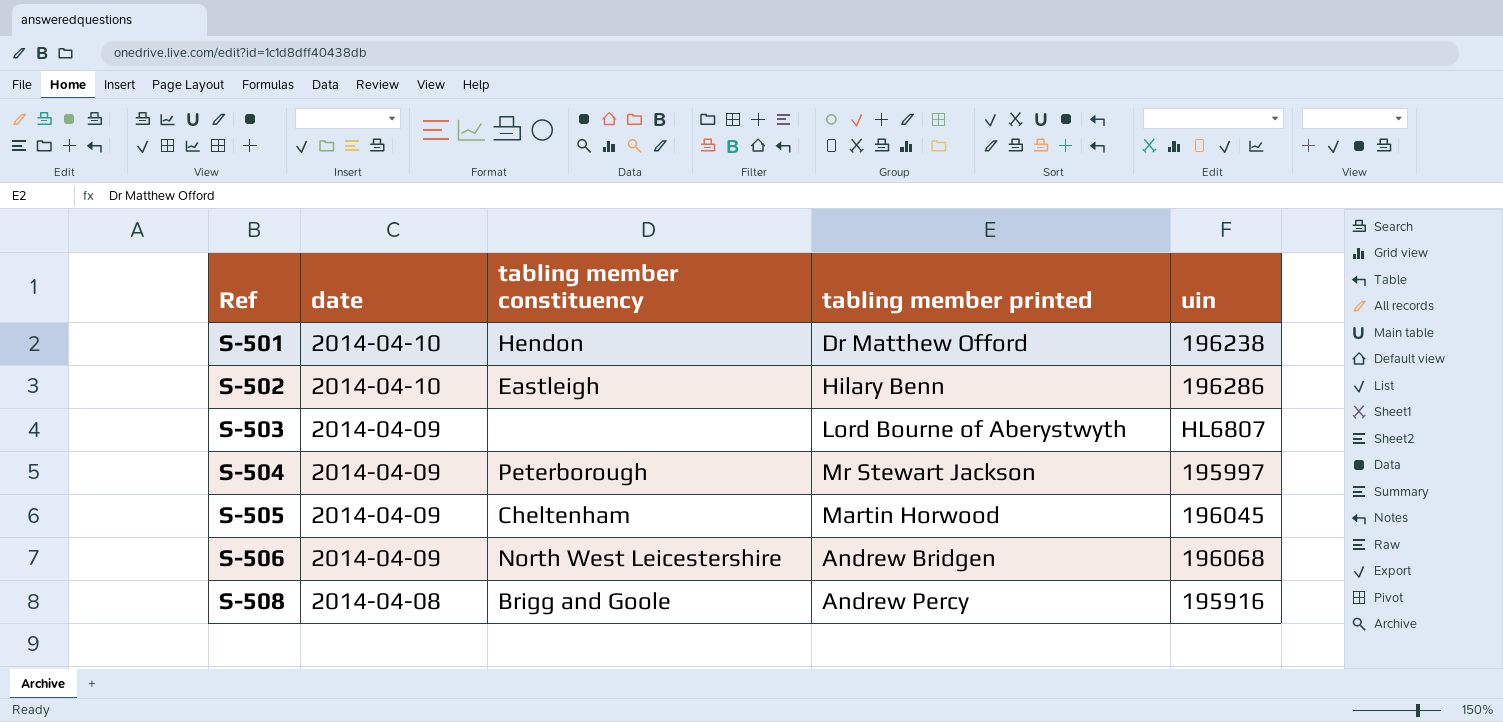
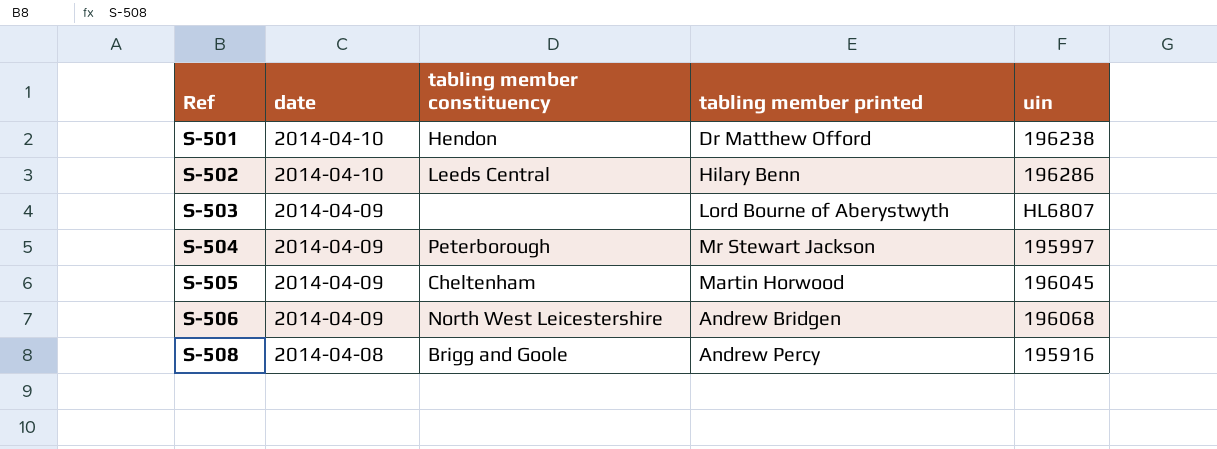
S-502 | tabling member constituency: Eastleigh -> Leeds Central

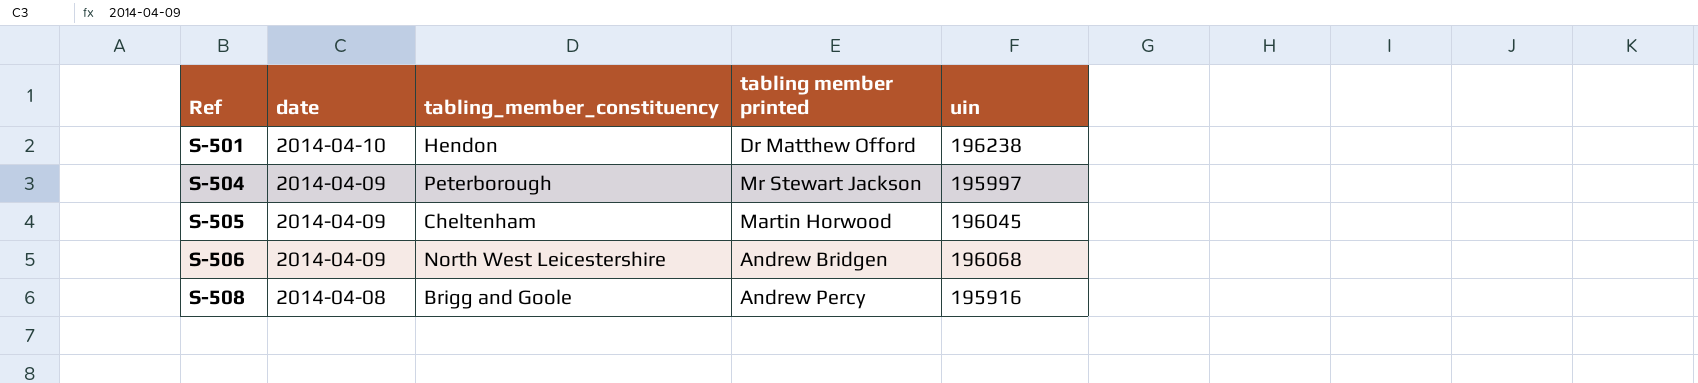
column name: tabling member constituency -> tabling_member_constituency
row S-502: 2014-04-10 | Leeds Central | Hilary Benn | 196286 -> none
row S-503: 2014-04-09 | none | Lord Bourne of Aberystwyth | HL6807 -> none

